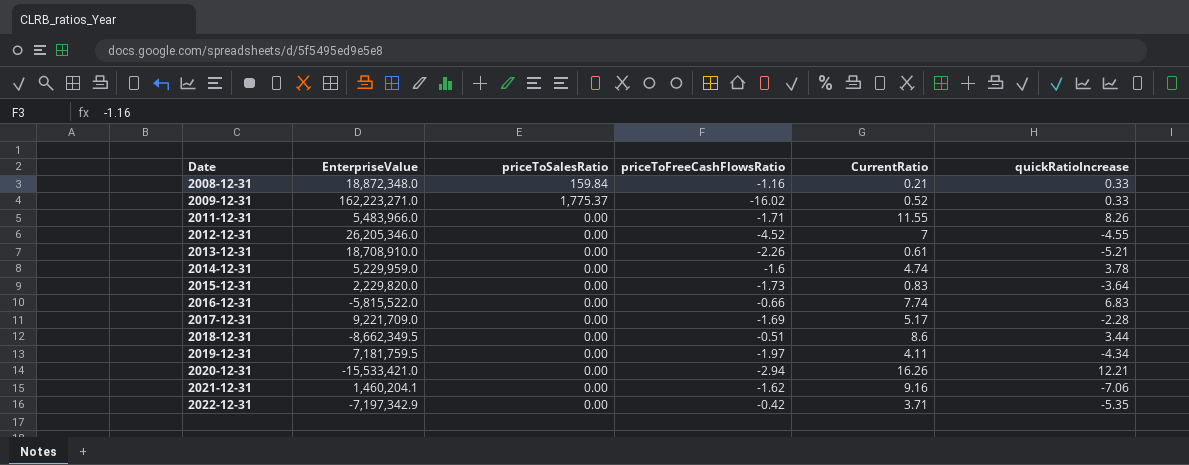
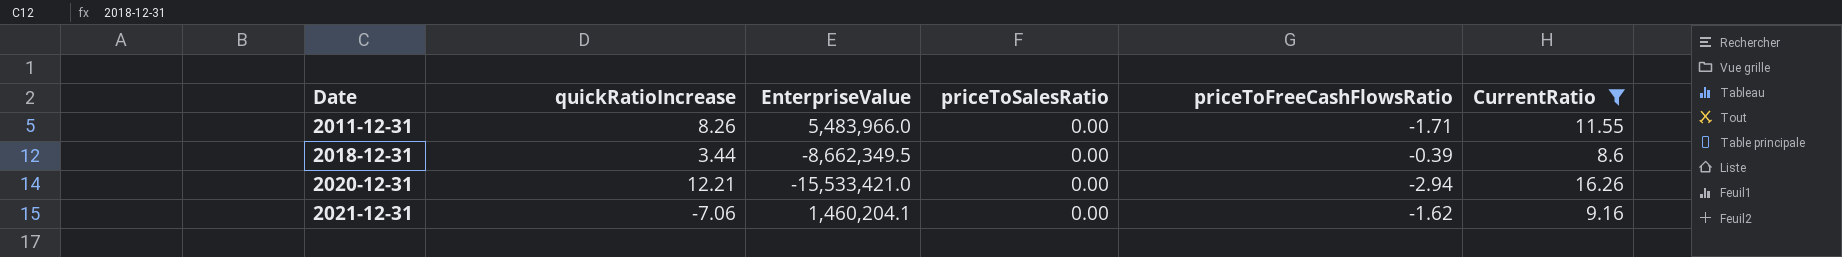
filter: none -> CurrentRatio >= 8.6
column quickRatioIncrease | position: 6 -> 2
2018-12-31 | priceToFreeCashFlowsRatio: -0.51 -> -0.39

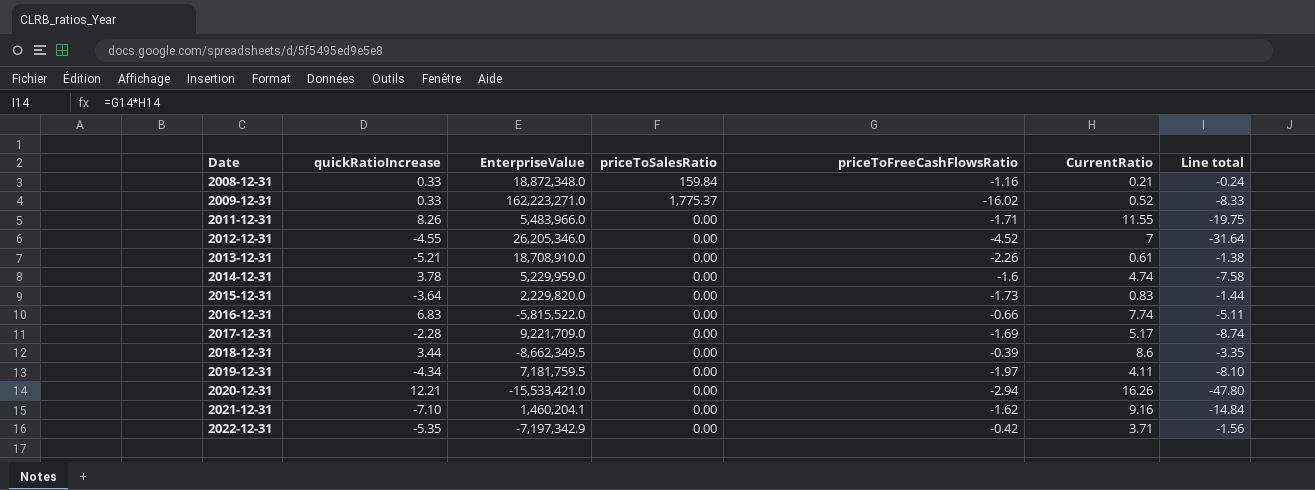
filter: CurrentRatio >= 8.6 -> none
column Line total | formula: none -> [priceToFreeCashFlowsRatio] * [CurrentRatio]
2021-12-31 | quickRatioIncrease: -7.06 -> -7.10

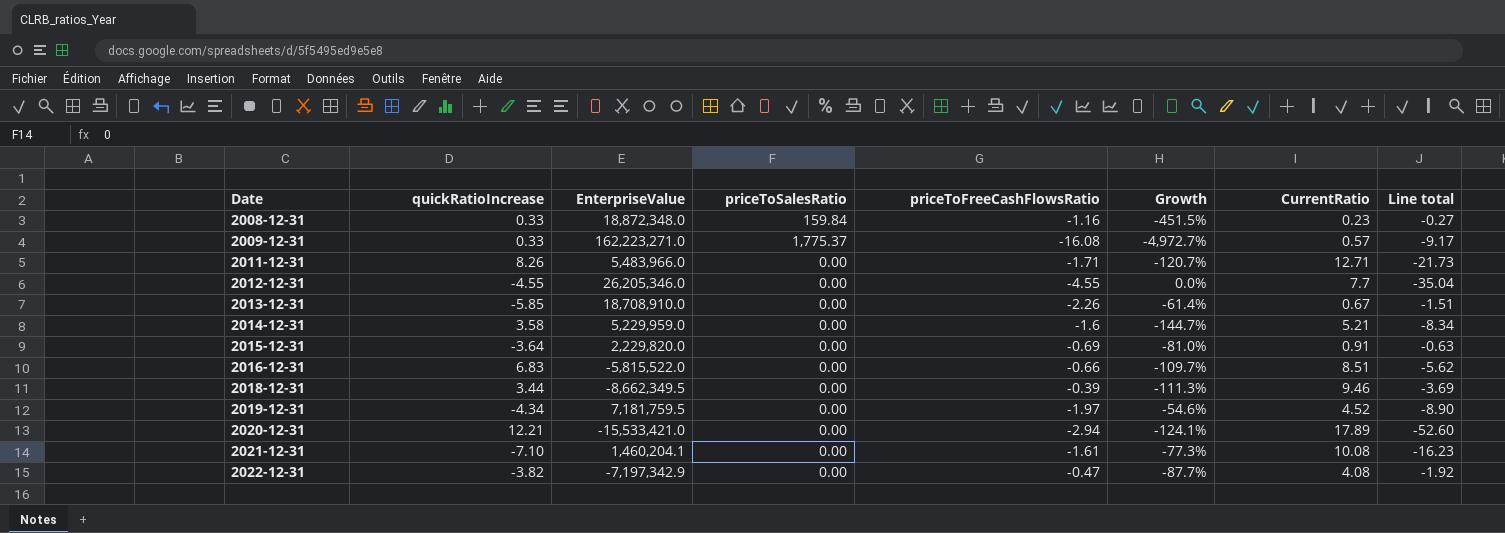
column Growth | formula: none -> ([priceToFreeCashFlowsRatio] - [quickRatioIncrease]) / [quickRatioIncrease]
row 2017-12-31: -2.28 | 9,221,709.0 | 0.00 | -1.69 | 5.17 | -8.74 -> none
2008-12-31 | CurrentRatio: 0.21 -> 0.23
2008-12-31 | Line total: -0.24 -> -0.27
2009-12-31 | priceToFreeCashFlowsRatio: -16.02 -> -16.08
2009-12-31 | CurrentRatio: 0.52 -> 0.57
2009-12-31 | Line total: -8.33 -> -9.17
2011-12-31 | CurrentRatio: 11.55 -> 12.71
2011-12-31 | Line total: -19.75 -> -21.73
2012-12-31 | priceToFreeCashFlowsRatio: -4.52 -> -4.55
2012-12-31 | CurrentRatio: 7 -> 7.7
2012-12-31 | Line total: -31.64 -> -35.04
2013-12-31 | quickRatioIncrease: -5.21 -> -5.85
2013-12-31 | CurrentRatio: 0.61 -> 0.67
2013-12-31 | Line total: -1.38 -> -1.51
2014-12-31 | quickRatioIncrease: 3.78 -> 3.58
2014-12-31 | CurrentRatio: 4.74 -> 5.21
2014-12-31 | Line total: -7.58 -> -8.34
2015-12-31 | priceToFreeCashFlowsRatio: -1.73 -> -0.69
2015-12-31 | CurrentRatio: 0.83 -> 0.91
2015-12-31 | Line total: -1.44 -> -0.63
2016-12-31 | CurrentRatio: 7.74 -> 8.51
2016-12-31 | Line total: -5.11 -> -5.62
2018-12-31 | CurrentRatio: 8.6 -> 9.46
2018-12-31 | Line total: -3.35 -> -3.69
2019-12-31 | CurrentRatio: 4.11 -> 4.52
2019-12-31 | Line total: -8.10 -> -8.90
2020-12-31 | CurrentRatio: 16.26 -> 17.89
2020-12-31 | Line total: -47.80 -> -52.60
2021-12-31 | priceToFreeCashFlowsRatio: -1.62 -> -1.61
2021-12-31 | CurrentRatio: 9.16 -> 10.08
2021-12-31 | Line total: -14.84 -> -16.23
2022-12-31 | quickRatioIncrease: -5.35 -> -3.82
2022-12-31 | priceToFreeCashFlowsRatio: -0.42 -> -0.47
2022-12-31 | CurrentRatio: 3.71 -> 4.08
2022-12-31 | Line total: -1.56 -> -1.92

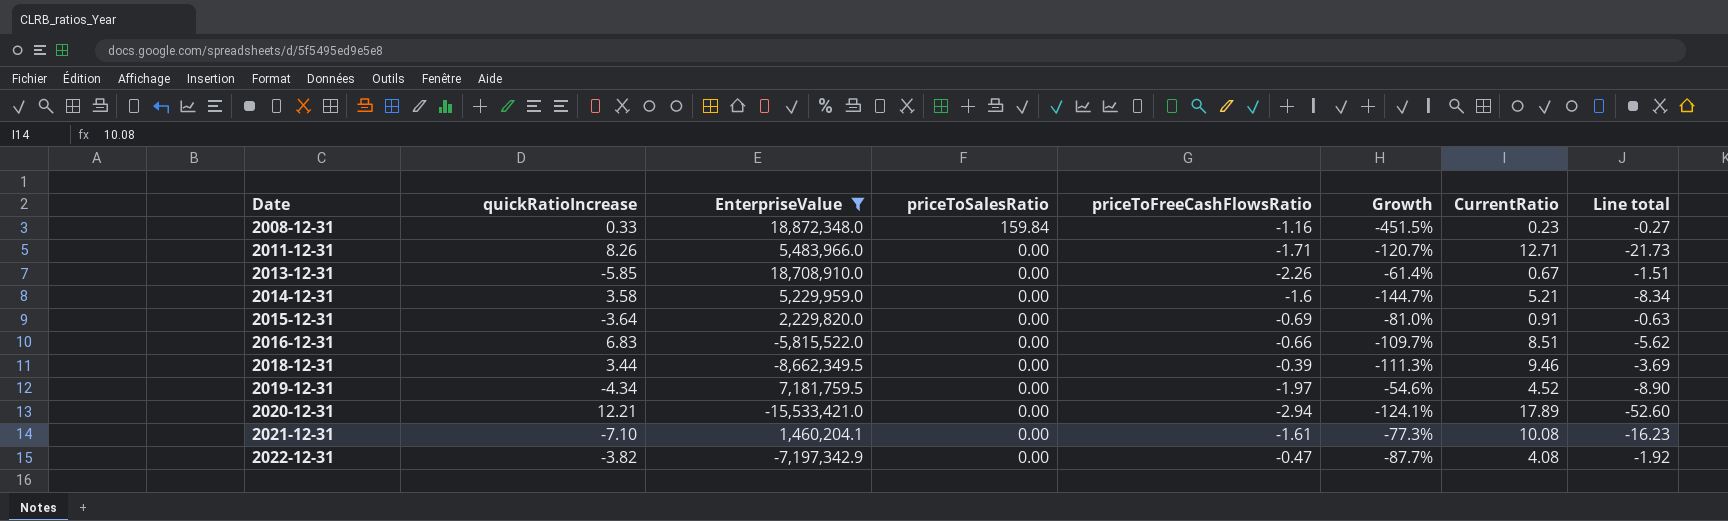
filter: none -> EnterpriseValue <= 18,872,348.0

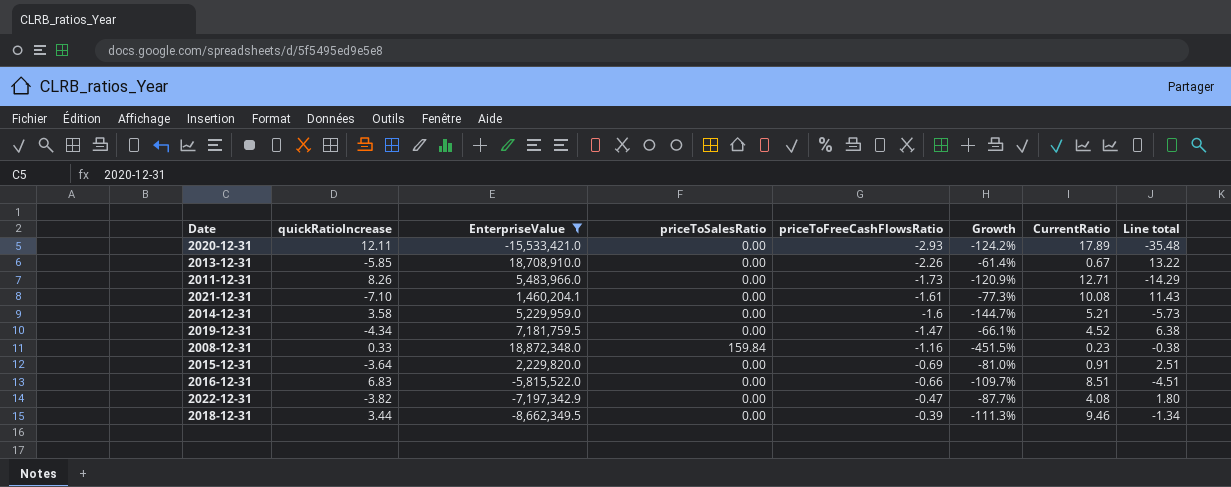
row order: Date ascending -> priceToFreeCashFlowsRatio ascending
column Line total | formula: [priceToFreeCashFlowsRatio] * [CurrentRatio] -> [quickRatioIncrease] * [priceToFreeCashFlowsRatio]
2020-12-31 | quickRatioIncrease: 12.21 -> 12.11
2020-12-31 | priceToFreeCashFlowsRatio: -2.94 -> -2.93
2020-12-31 | Growth: -124.1% -> -124.2%
2011-12-31 | priceToFreeCashFlowsRatio: -1.71 -> -1.73
2011-12-31 | Growth: -120.7% -> -120.9%
2019-12-31 | priceToFreeCashFlowsRatio: -1.97 -> -1.47
2019-12-31 | Growth: -54.6% -> -66.1%

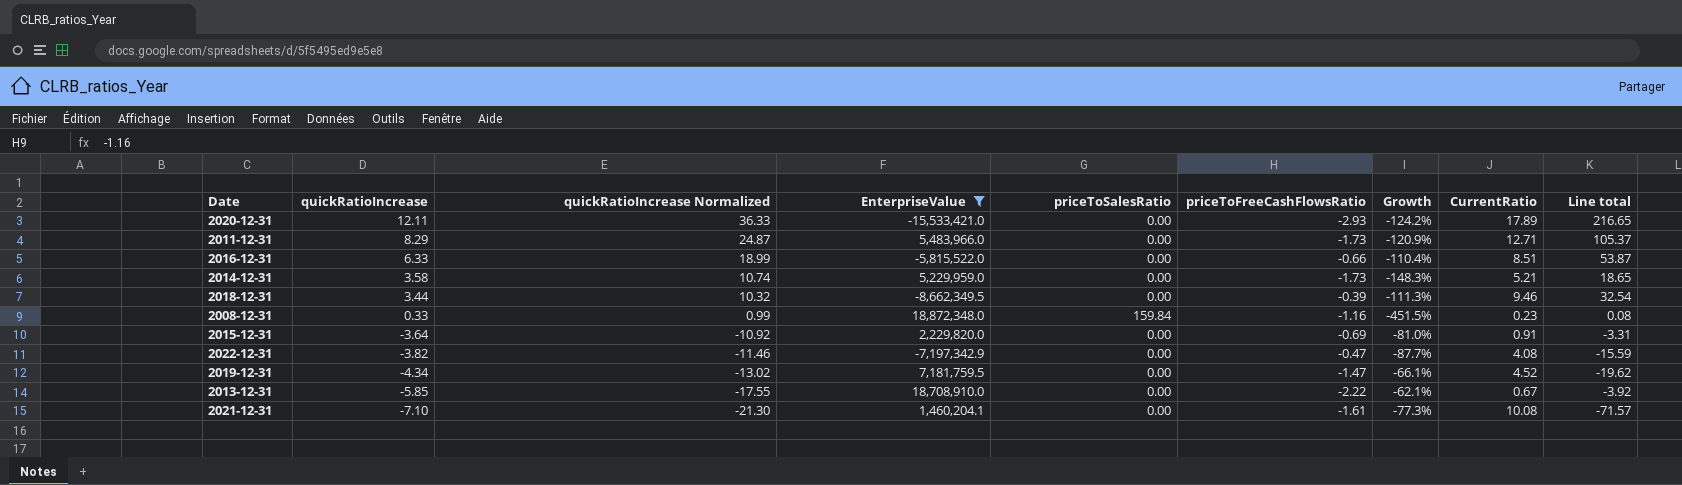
row order: priceToFreeCashFlowsRatio ascending -> quickRatioIncrease descending
column quickRatioIncrease Normalized | formula: none -> [quickRatioIncrease] * 3
column Line total | formula: [quickRatioIncrease] * [priceToFreeCashFlowsRatio] -> [quickRatioIncrease] * [CurrentRatio]
2011-12-31 | quickRatioIncrease: 8.26 -> 8.29
2016-12-31 | quickRatioIncrease: 6.83 -> 6.33
2016-12-31 | Growth: -109.7% -> -110.4%
2014-12-31 | priceToFreeCashFlowsRatio: -1.6 -> -1.73
2014-12-31 | Growth: -144.7% -> -148.3%
2013-12-31 | priceToFreeCashFlowsRatio: -2.26 -> -2.22
2013-12-31 | Growth: -61.4% -> -62.1%

